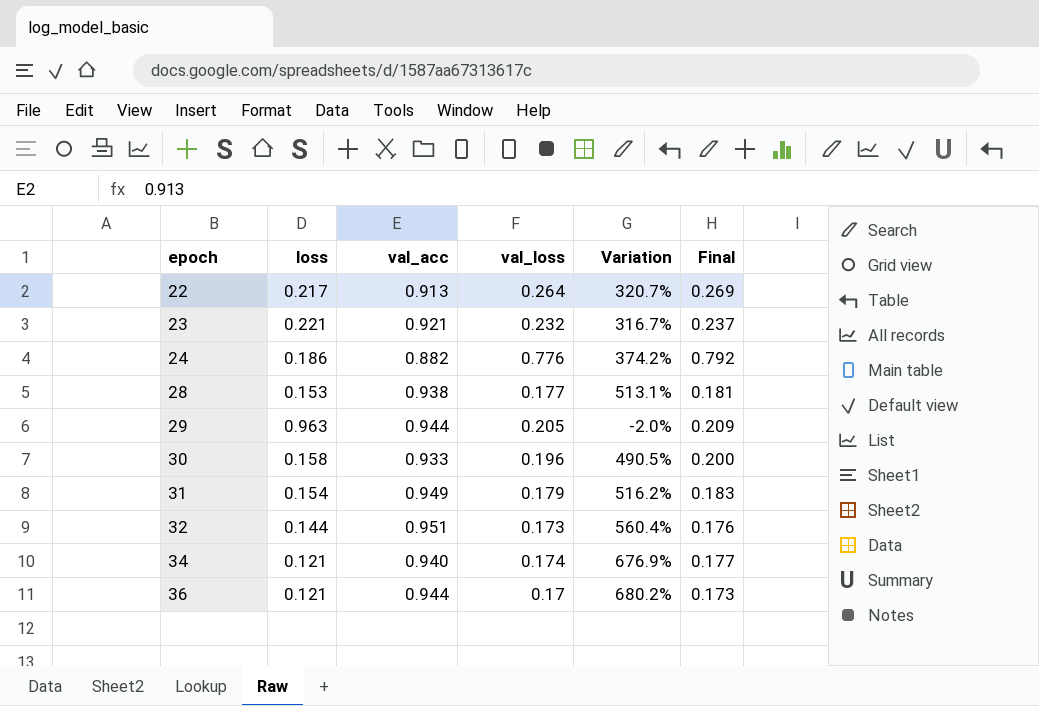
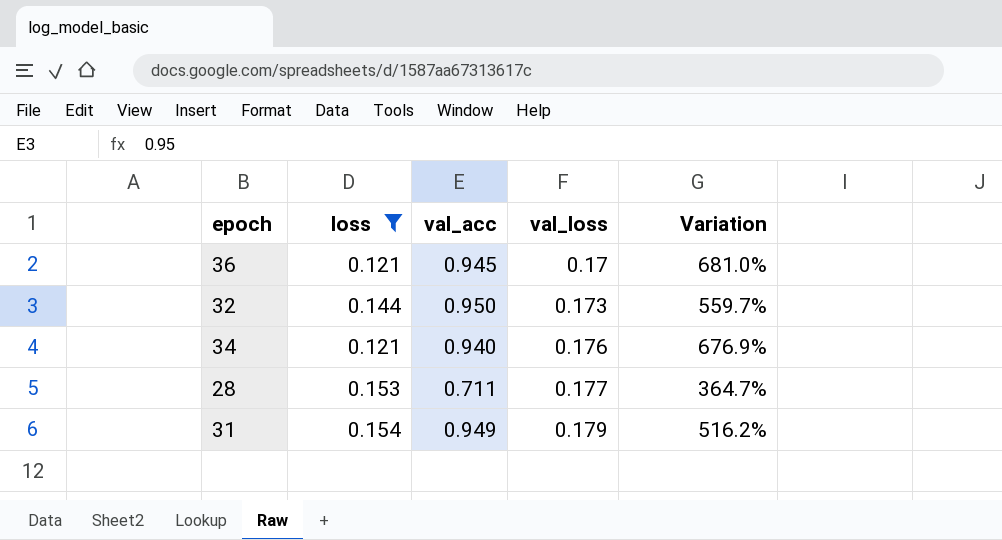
filter: none -> loss <= 0.154
row order: epoch ascending -> val_loss ascending
column Final | formula: [val_loss] * 1.02 -> none
36 | val_acc: 0.944 -> 0.945
36 | Variation: 680.2% -> 681.0%
32 | val_acc: 0.951 -> 0.950
32 | Variation: 560.4% -> 559.7%
34 | val_loss: 0.174 -> 0.176
28 | val_acc: 0.938 -> 0.711
28 | Variation: 513.1% -> 364.7%

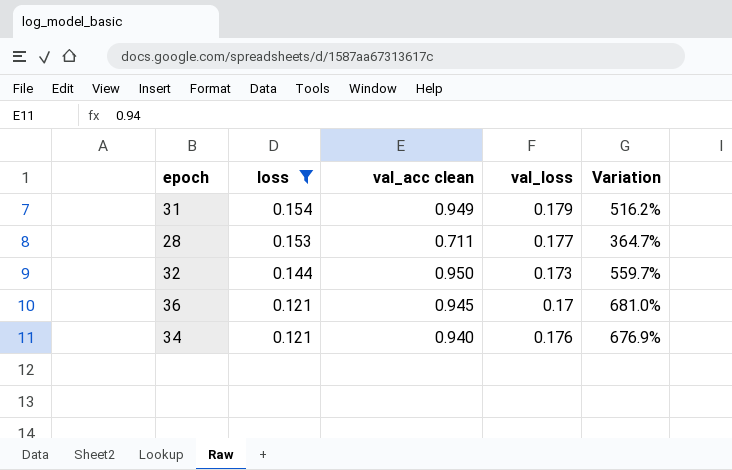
row order: val_loss ascending -> loss descending
column name: val_acc -> val_acc clean

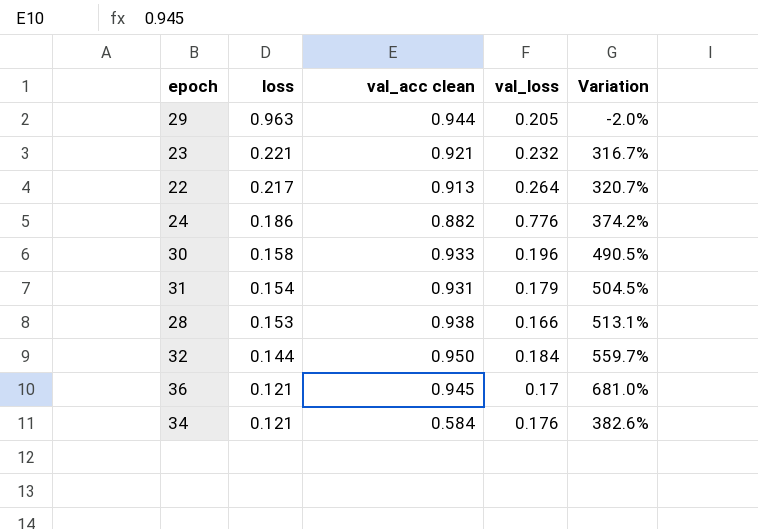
filter: loss <= 0.154 -> none
31 | val_acc clean: 0.949 -> 0.931
31 | Variation: 516.2% -> 504.5%
28 | val_acc clean: 0.711 -> 0.938
28 | val_loss: 0.177 -> 0.166
28 | Variation: 364.7% -> 513.1%
32 | val_loss: 0.173 -> 0.184
34 | val_acc clean: 0.940 -> 0.584
34 | Variation: 676.9% -> 382.6%

